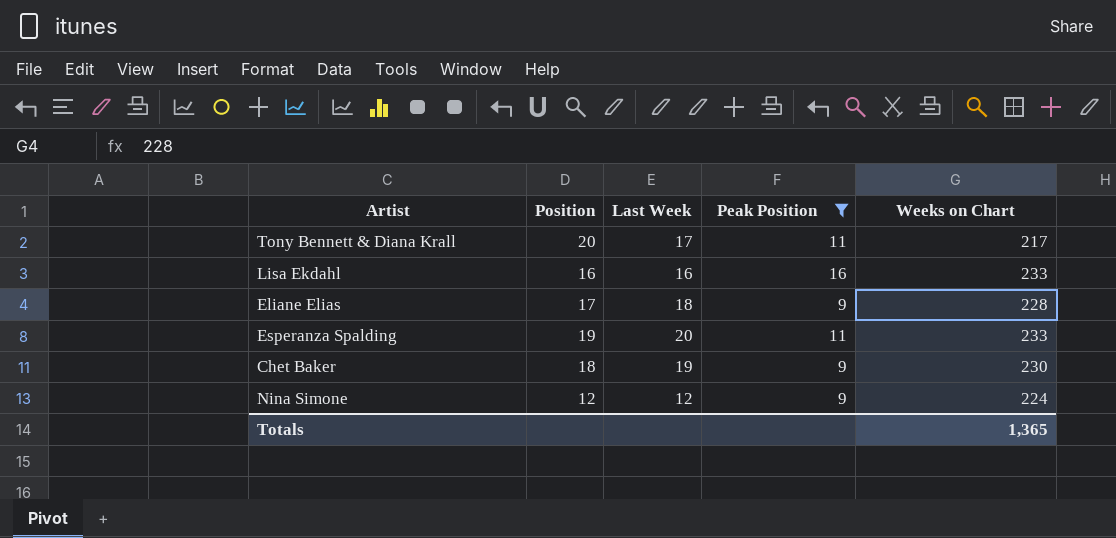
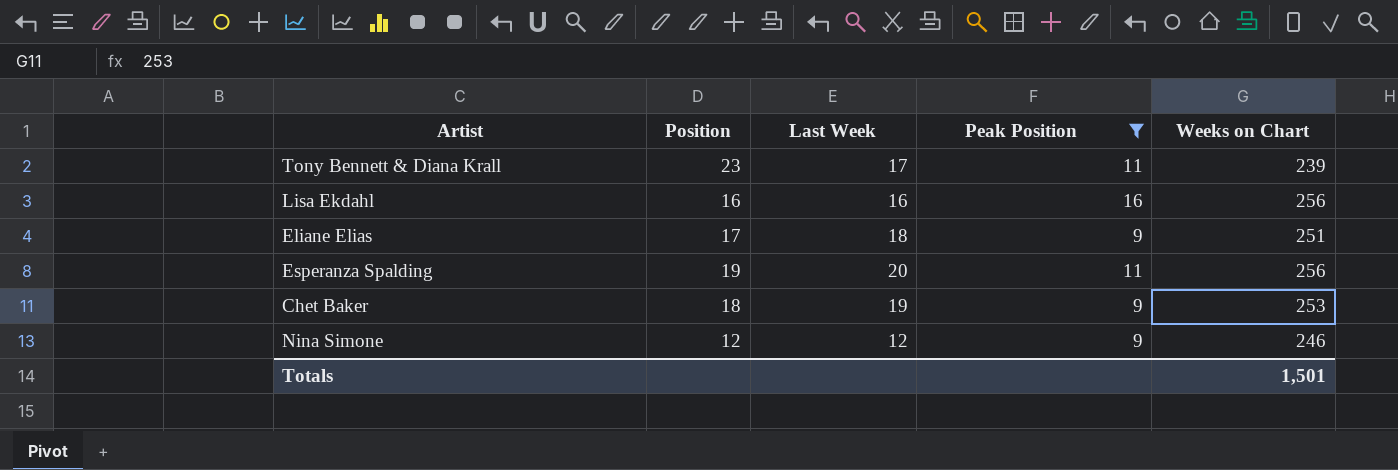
Tony Bennett & Diana Krall | Position: 20 -> 23
Tony Bennett & Diana Krall | Weeks on Chart: 217 -> 239
Lisa Ekdahl | Weeks on Chart: 233 -> 256
Eliane Elias | Weeks on Chart: 228 -> 251
Esperanza Spalding | Weeks on Chart: 233 -> 256
Chet Baker | Weeks on Chart: 230 -> 253
Nina Simone | Weeks on Chart: 224 -> 246
Totals | Weeks on Chart: 1,365 -> 1,501

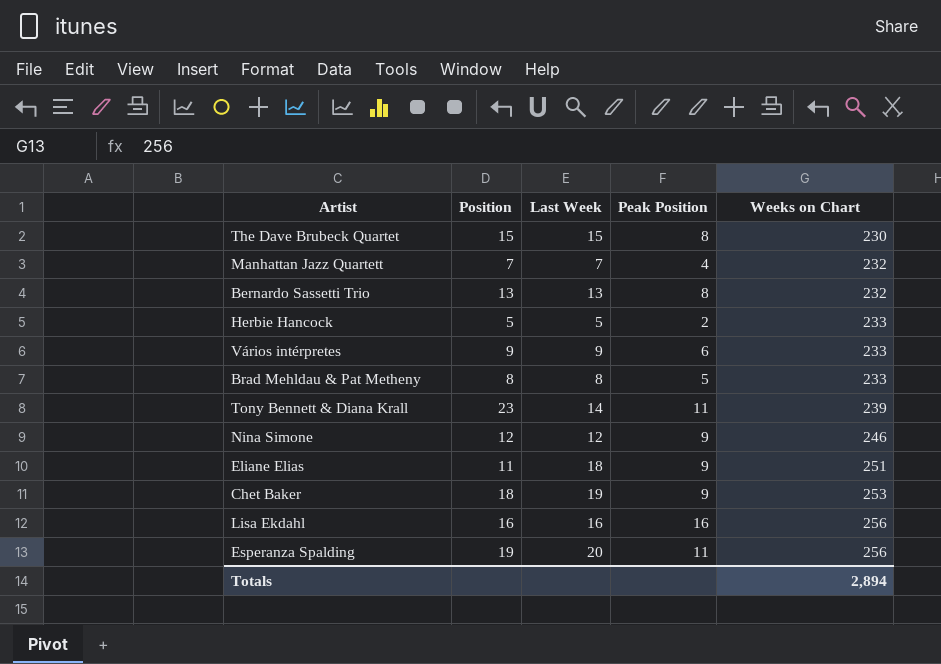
filter: Peak Position >= 9 -> none
row order: none -> Weeks on Chart ascending
Tony Bennett & Diana Krall | Last Week: 17 -> 14
Eliane Elias | Position: 17 -> 11
Totals | Weeks on Chart: 1,501 -> 2,894

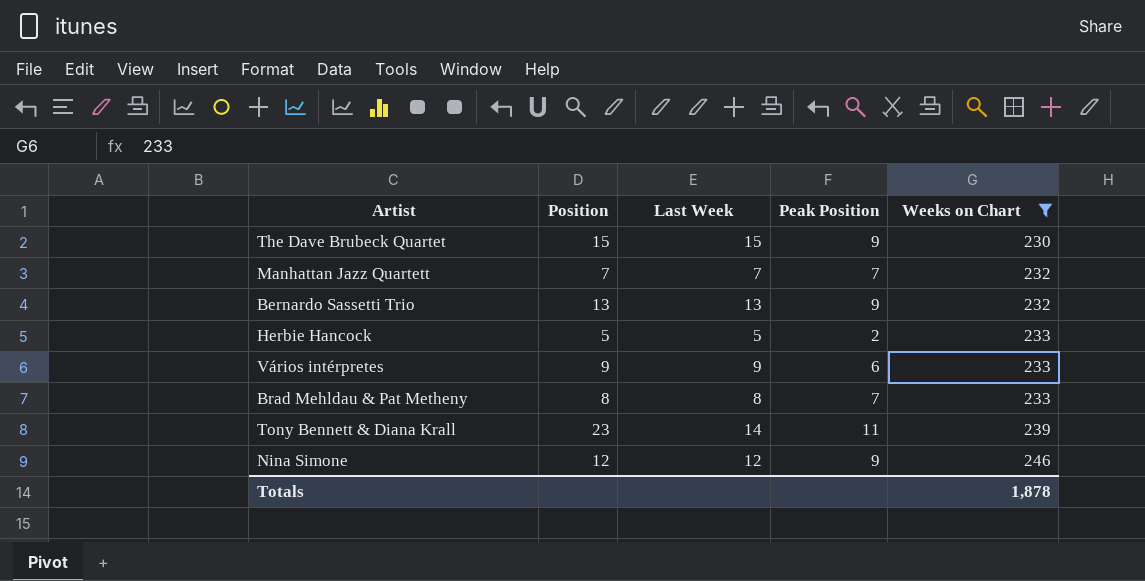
filter: none -> Weeks on Chart <= 246
The Dave Brubeck Quartet | Peak Position: 8 -> 9
Manhattan Jazz Quartett | Peak Position: 4 -> 7
Bernardo Sassetti Trio | Peak Position: 8 -> 9
Brad Mehldau & Pat Metheny | Peak Position: 5 -> 7
Totals | Weeks on Chart: 2,894 -> 1,878

